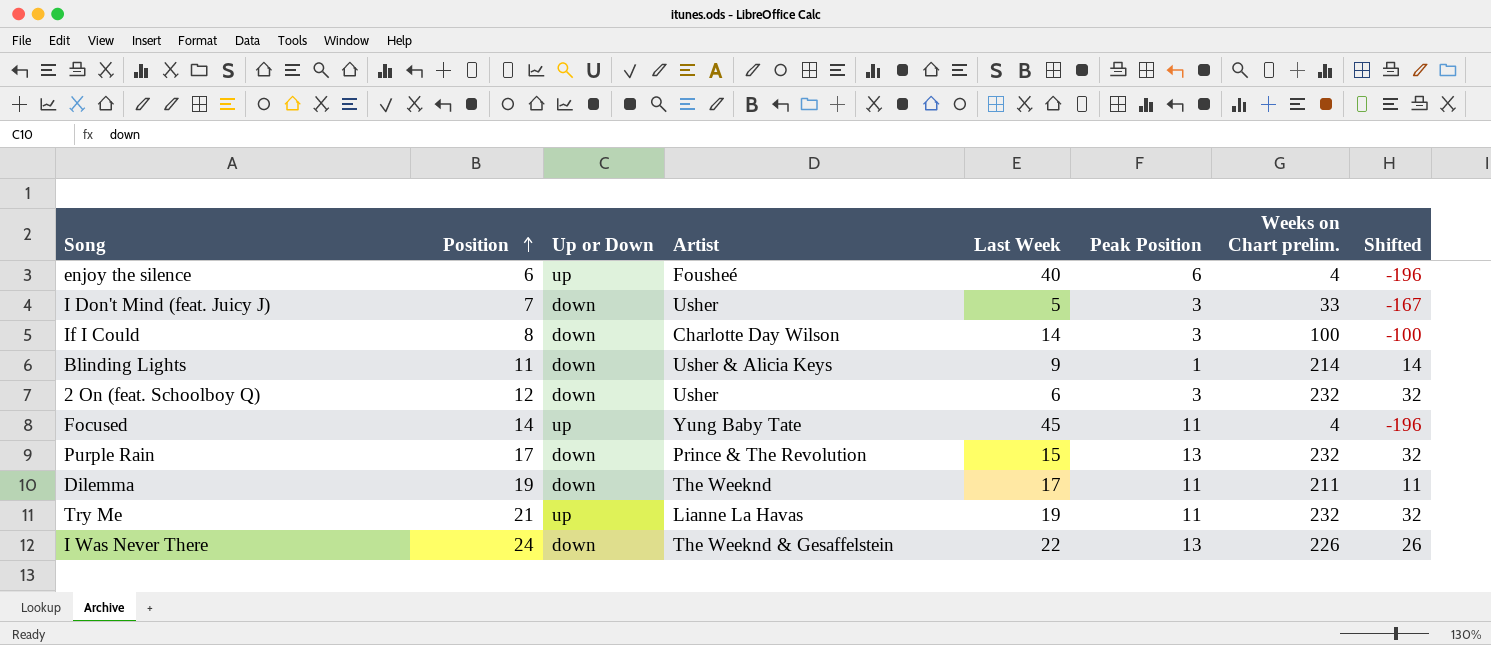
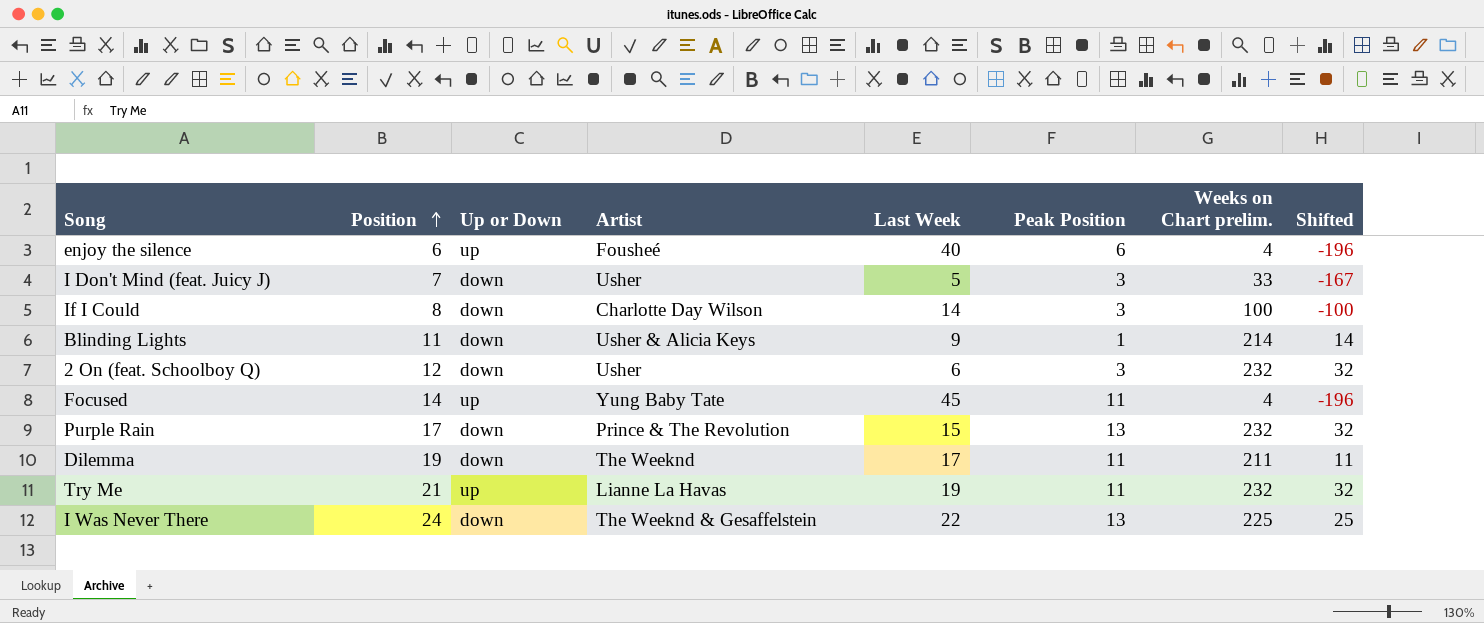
I Was Never There | Weeks on Chart prelim.: 226 -> 225
I Was Never There | Shifted: 26 -> 25

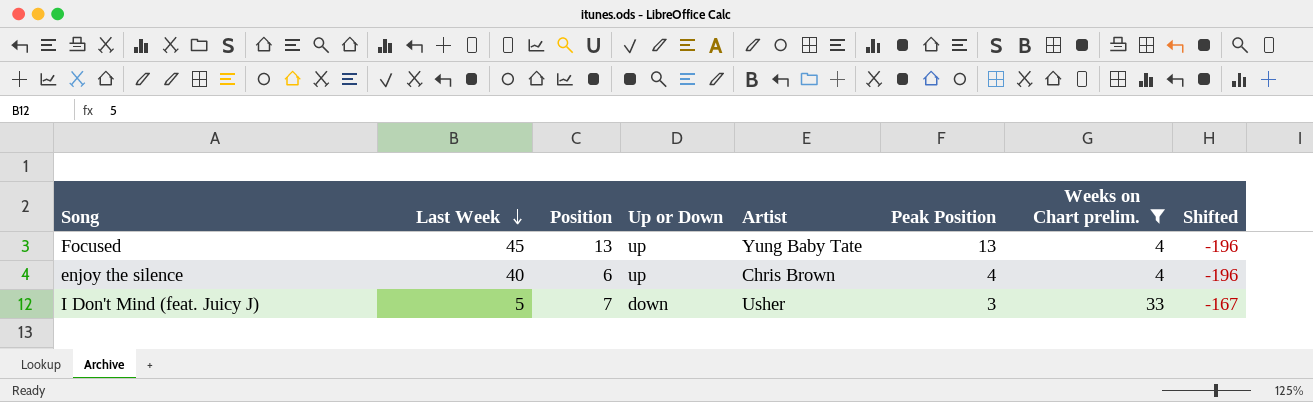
filter: none -> Weeks on Chart prelim. <= 33
row order: Position ascending -> Last Week descending
column Last Week | position: 5 -> 2
Focused | Position: 14 -> 13
Focused | Peak Position: 11 -> 13
enjoy the silence | Artist: Fousheé -> Chris Brown
enjoy the silence | Peak Position: 6 -> 4

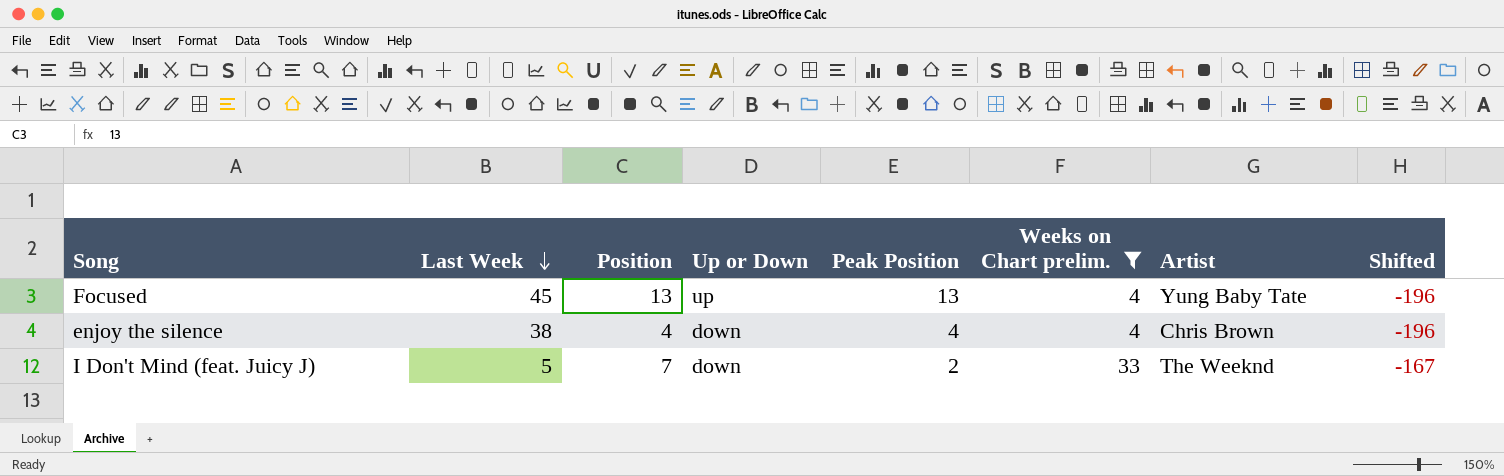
column Artist | position: 5 -> 7
enjoy the silence | Last Week: 40 -> 38
enjoy the silence | Position: 6 -> 4
enjoy the silence | Up or Down: up -> down
I Don't Mind (feat. Juicy J) | Peak Position: 3 -> 2
I Don't Mind (feat. Juicy J) | Artist: Usher -> The Weeknd

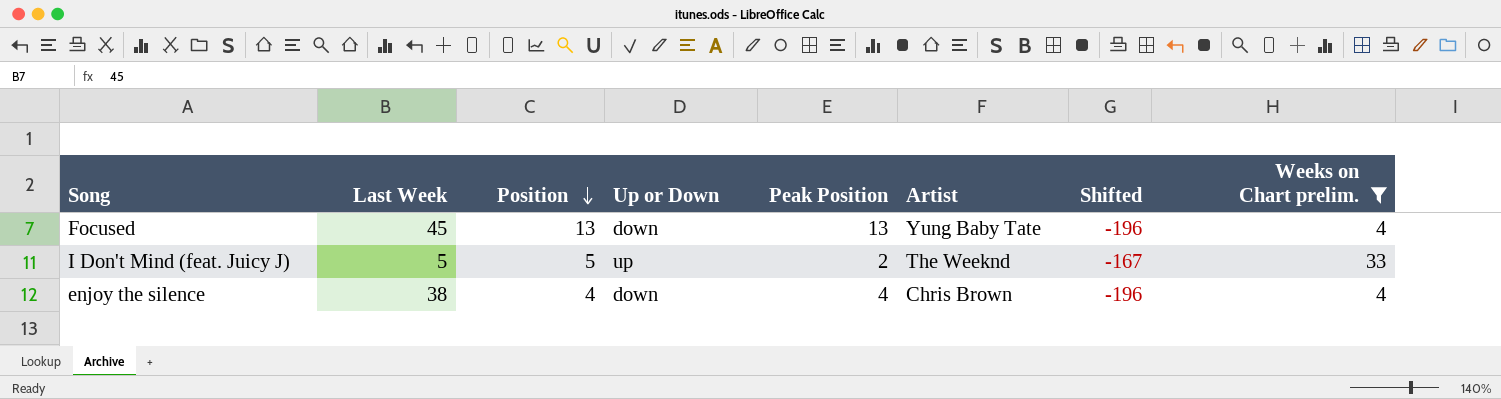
row order: Last Week descending -> Position descending
column Weeks on Chart prelim. | position: 6 -> 8
Focused | Up or Down: up -> down
I Don't Mind (feat. Juicy J) | Position: 7 -> 5
I Don't Mind (feat. Juicy J) | Up or Down: down -> up

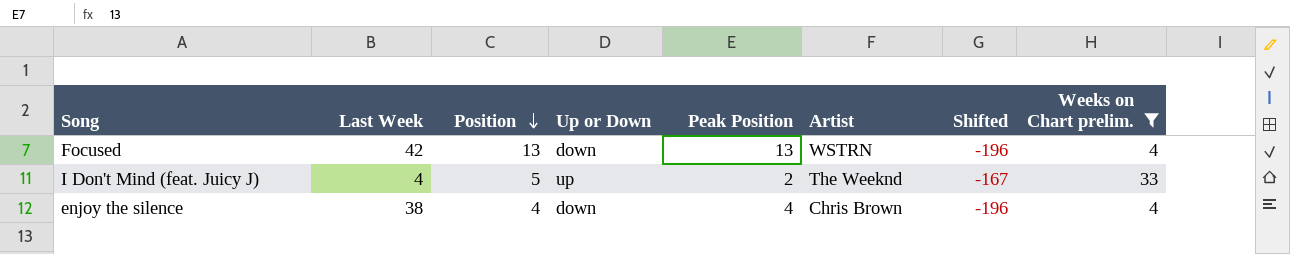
Focused | Last Week: 45 -> 42
Focused | Artist: Yung Baby Tate -> WSTRN
I Don't Mind (feat. Juicy J) | Last Week: 5 -> 4

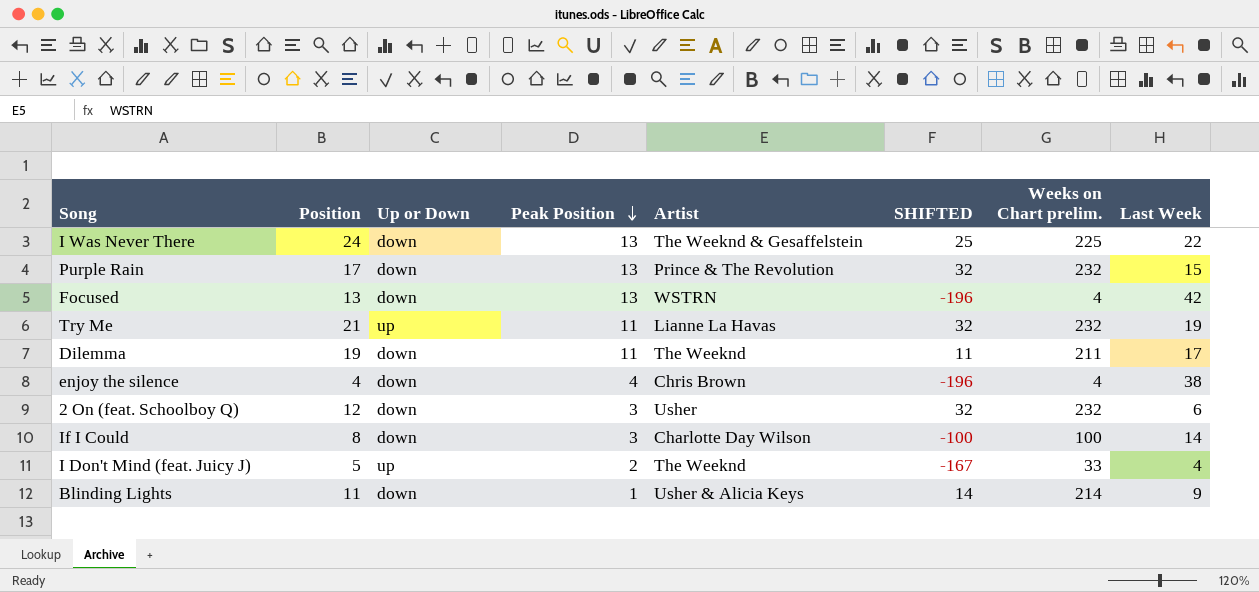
filter: Weeks on Chart prelim. <= 33 -> none
row order: Position descending -> Peak Position descending
column name: Shifted -> SHIFTED
column Last Week | position: 2 -> 8

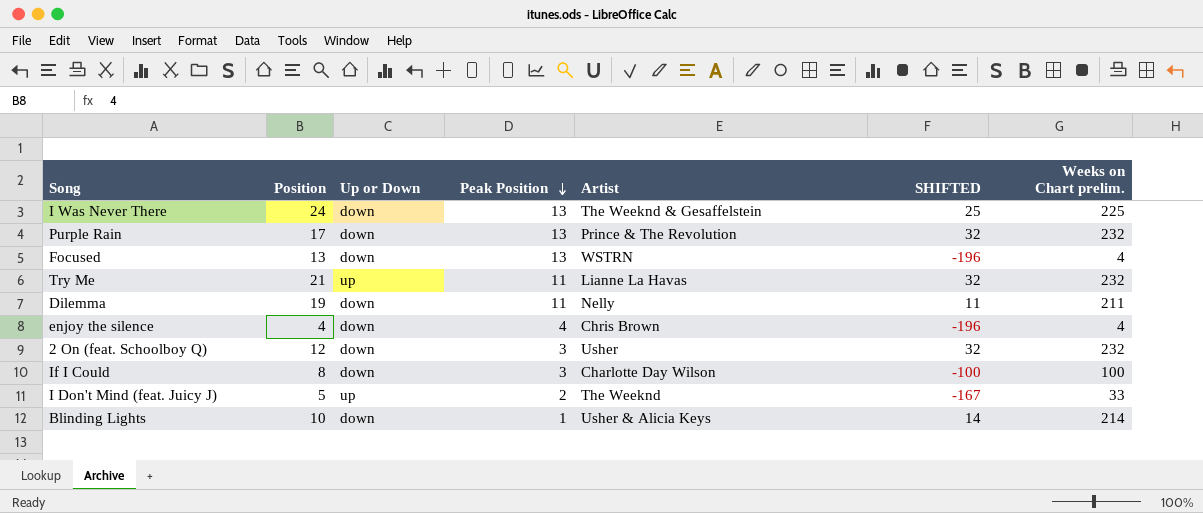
column Last Week | position: 8 -> none
Dilemma | Artist: The Weeknd -> Nelly
Blinding Lights | Position: 11 -> 10

